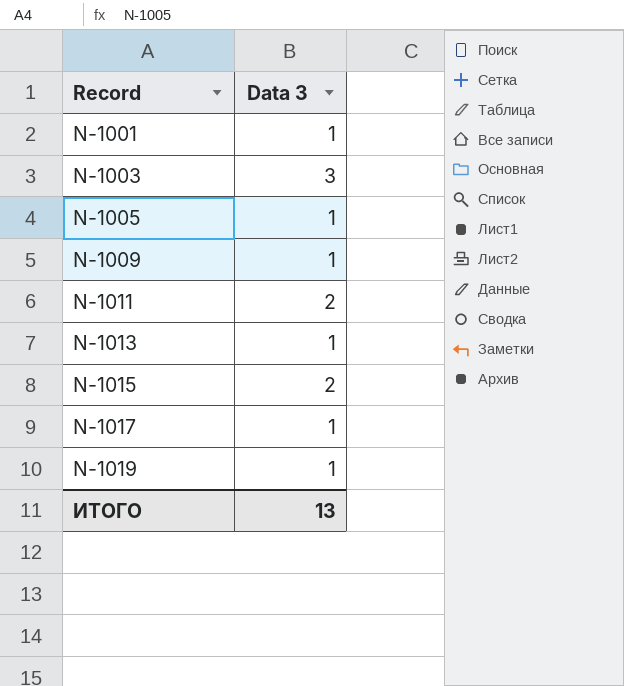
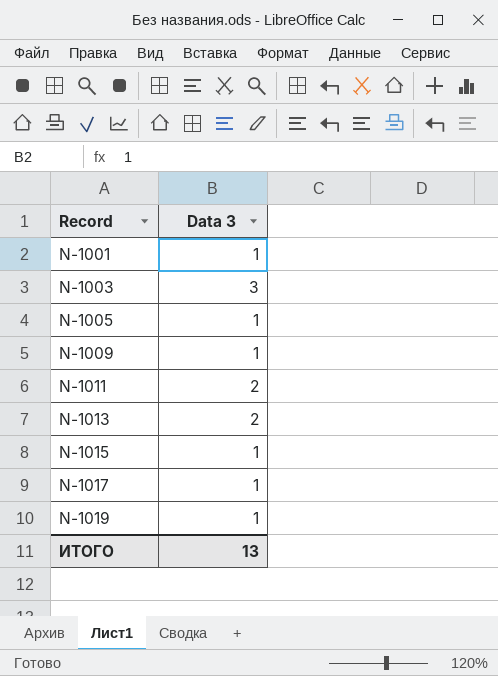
N-1013 | Data 3: 1 -> 2
N-1015 | Data 3: 2 -> 1

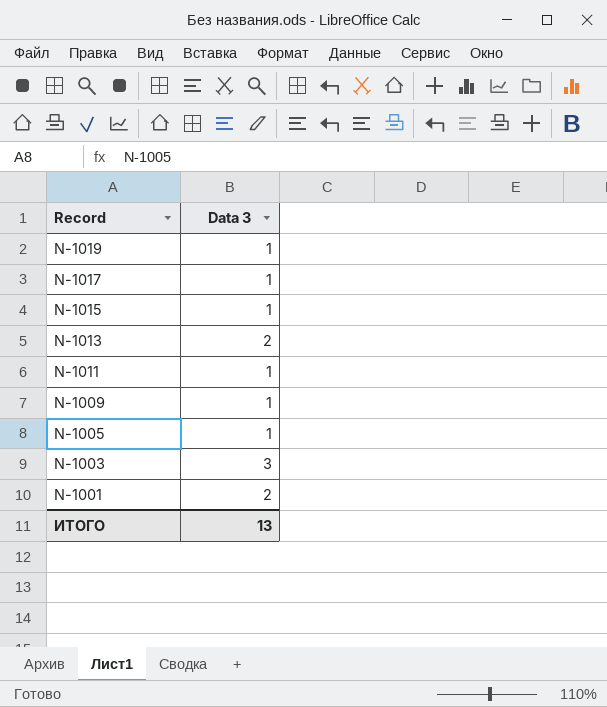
row order: Record ascending -> Record descending
N-1011 | Data 3: 2 -> 1
N-1001 | Data 3: 1 -> 2

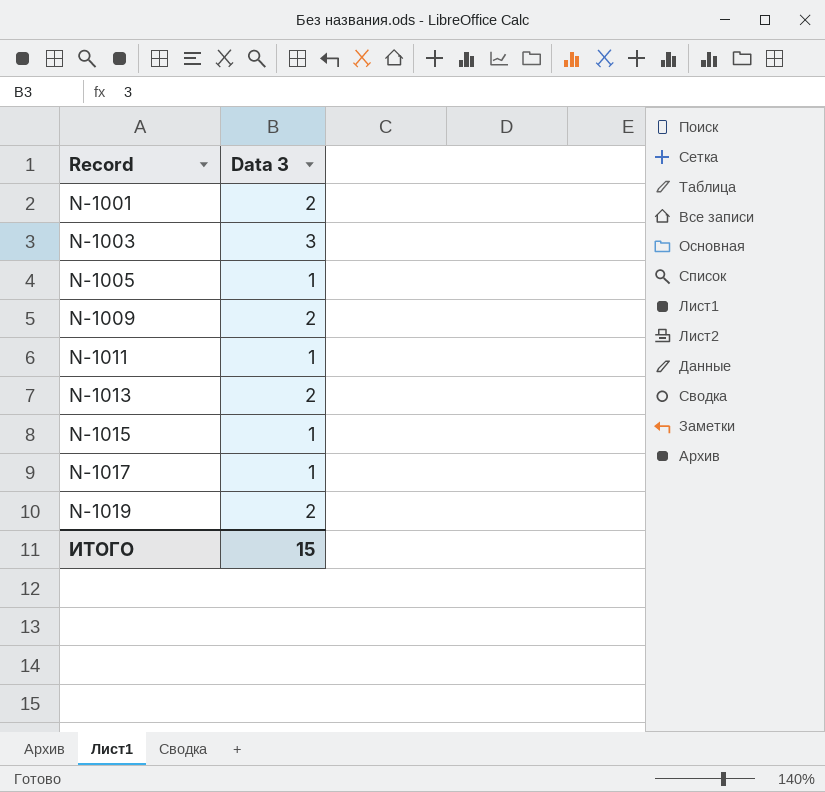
row order: Record descending -> Record ascending
N-1009 | Data 3: 1 -> 2
N-1019 | Data 3: 1 -> 2
ИТОГО | Data 3: 13 -> 15

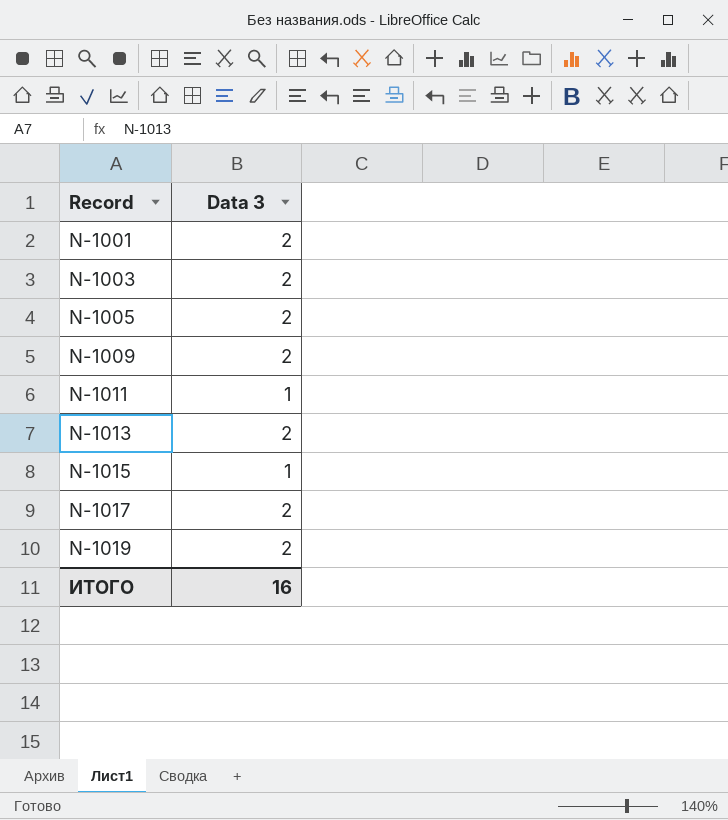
N-1003 | Data 3: 3 -> 2
N-1005 | Data 3: 1 -> 2
N-1017 | Data 3: 1 -> 2
ИТОГО | Data 3: 15 -> 16

